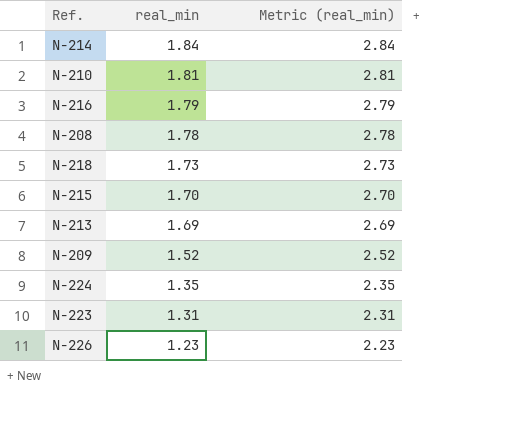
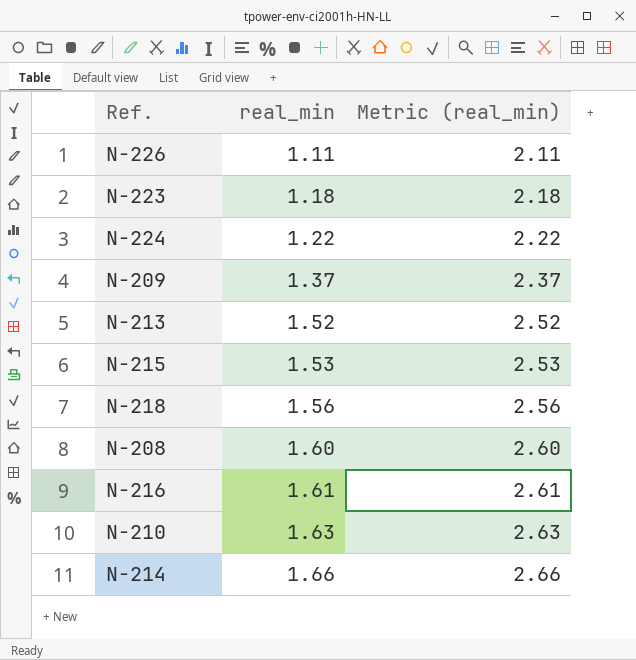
row order: real_min descending -> real_min ascending
N-226 | real_min: 1.23 -> 1.11
N-226 | Metric (real_min): 2.23 -> 2.11
N-223 | real_min: 1.31 -> 1.18
N-223 | Metric (real_min): 2.31 -> 2.18
N-224 | real_min: 1.35 -> 1.22
N-224 | Metric (real_min): 2.35 -> 2.22
N-209 | real_min: 1.52 -> 1.37
N-209 | Metric (real_min): 2.52 -> 2.37
N-213 | real_min: 1.69 -> 1.52
N-213 | Metric (real_min): 2.69 -> 2.52
N-215 | real_min: 1.70 -> 1.53
N-215 | Metric (real_min): 2.70 -> 2.53
N-218 | real_min: 1.73 -> 1.56
N-218 | Metric (real_min): 2.73 -> 2.56
N-208 | real_min: 1.78 -> 1.60
N-208 | Metric (real_min): 2.78 -> 2.60
N-216 | real_min: 1.79 -> 1.61
N-216 | Metric (real_min): 2.79 -> 2.61
N-210 | real_min: 1.81 -> 1.63
N-210 | Metric (real_min): 2.81 -> 2.63
N-214 | real_min: 1.84 -> 1.66
N-214 | Metric (real_min): 2.84 -> 2.66

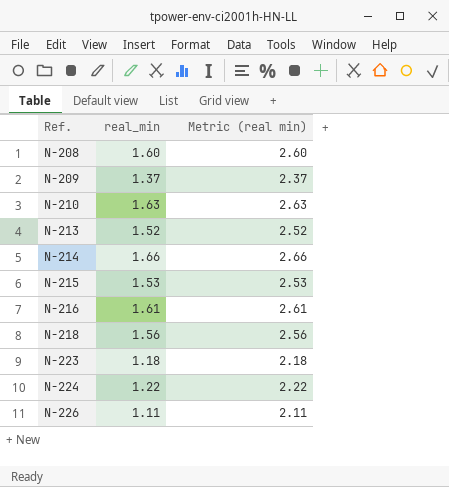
row order: real_min ascending -> Ref. ascending
column name: Metric (real_min) -> Metric (real min)

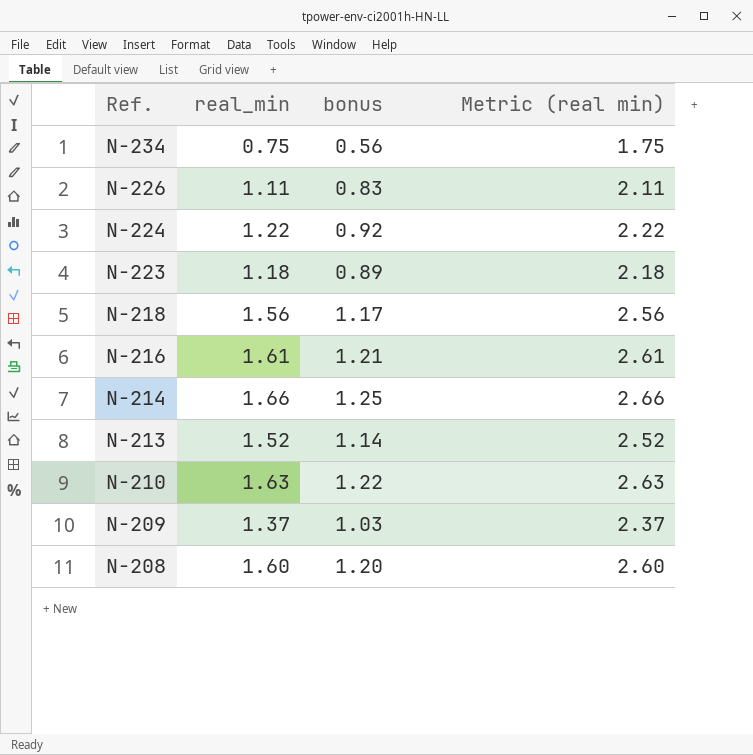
row order: Ref. ascending -> Ref. descending
column bonus | formula: none -> [real_min] * 0.75
row N-215: 1.53 | 2.53 -> none
row N-234: none -> 0.75 | 0.56 | 1.75

